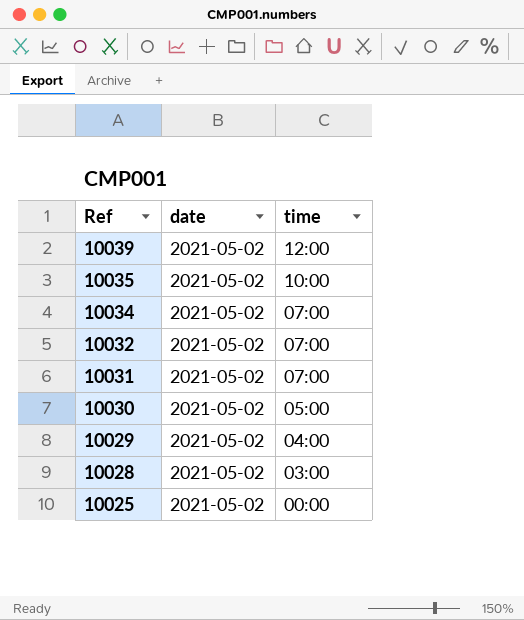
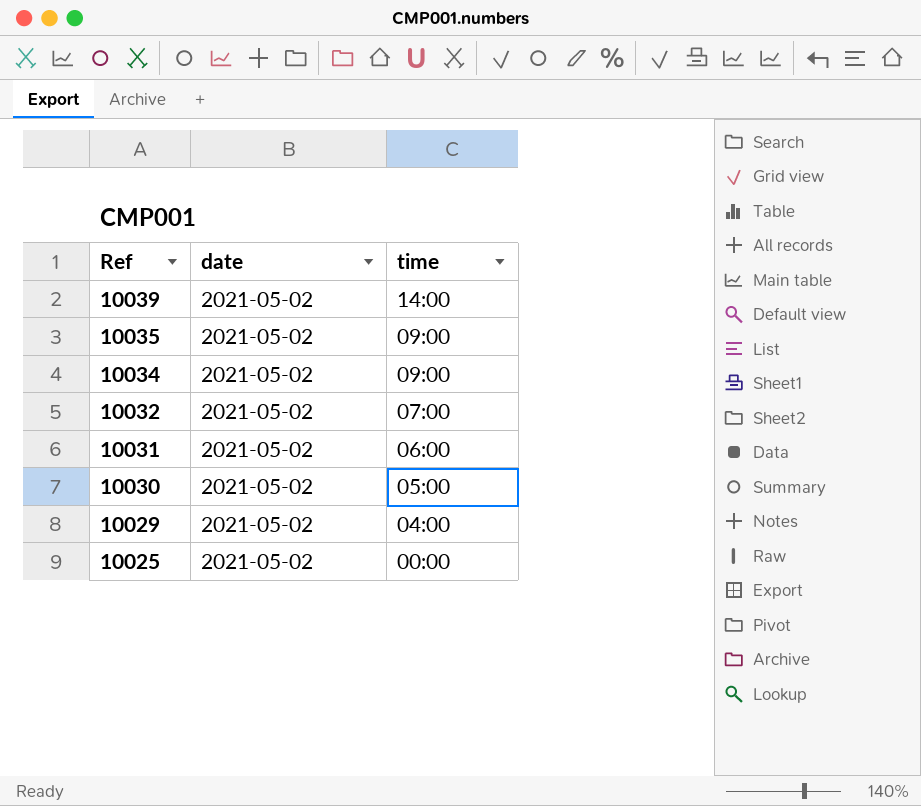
row 10028: 2021-05-02 | 03:00 -> none
10039 | time: 12:00 -> 14:00
10035 | time: 10:00 -> 09:00
10034 | time: 07:00 -> 09:00
10031 | time: 07:00 -> 06:00

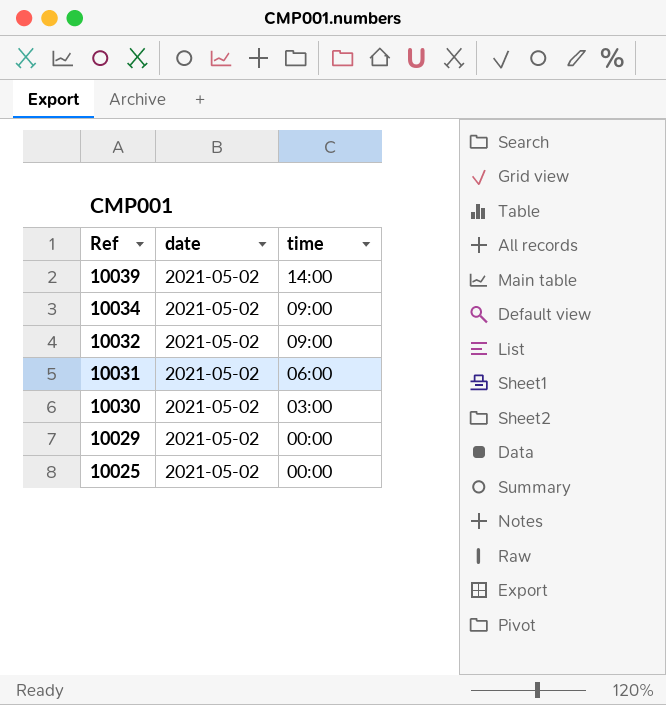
row 10035: 2021-05-02 | 09:00 -> none
10032 | time: 07:00 -> 09:00
10030 | time: 05:00 -> 03:00
10029 | time: 04:00 -> 00:00

